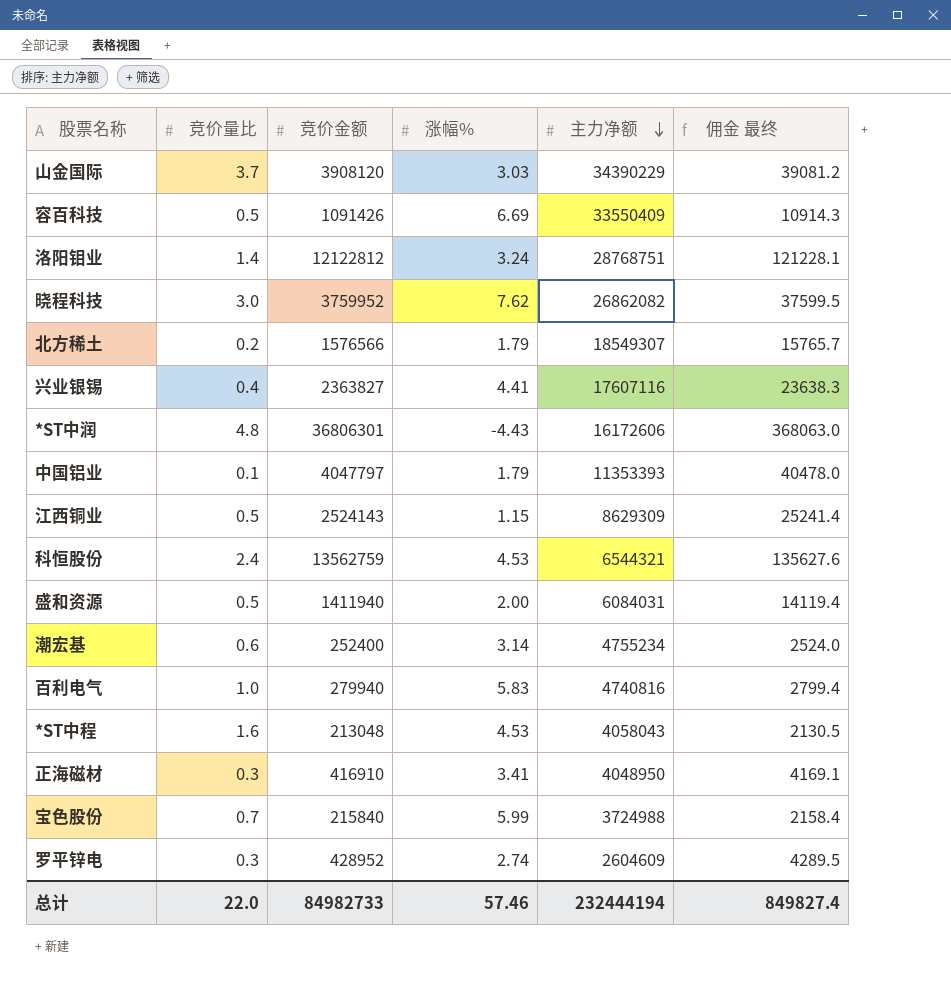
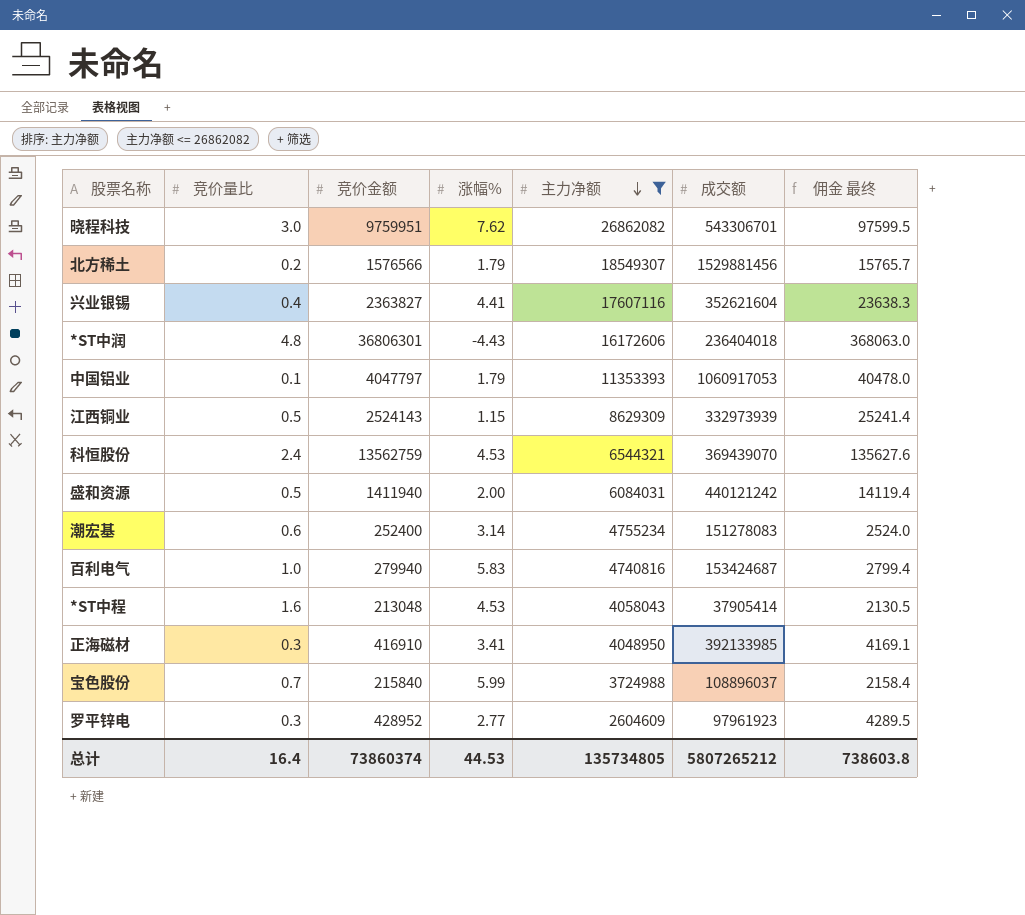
filter: none -> 主力净额 <= 26862082
column 成交额 | position: none -> 6
晓程科技 | 竞价金额: 3759952 -> 9759951
晓程科技 | 佣金 最终: 37599.5 -> 97599.5
罗平锌电 | 涨幅%: 2.74 -> 2.77
总计 | 竞价量比: 22.0 -> 16.4
总计 | 竞价金额: 84982733 -> 73860374
总计 | 涨幅%: 57.46 -> 44.53
总计 | 主力净额: 232444194 -> 135734805
总计 | 佣金 最终: 849827.4 -> 738603.8

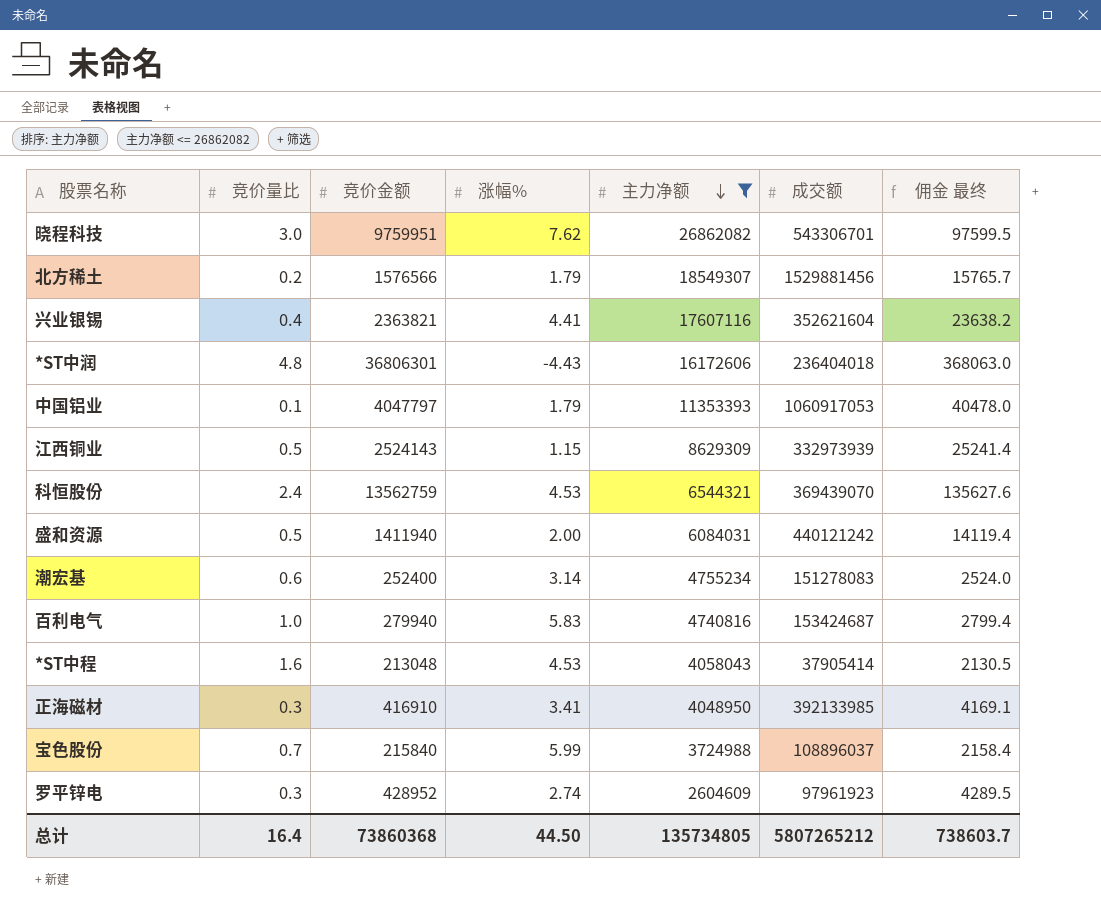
兴业银锡 | 竞价金额: 2363827 -> 2363821
兴业银锡 | 佣金 最终: 23638.3 -> 23638.2
罗平锌电 | 涨幅%: 2.77 -> 2.74
总计 | 竞价金额: 73860374 -> 73860368
总计 | 涨幅%: 44.53 -> 44.50
总计 | 佣金 最终: 738603.8 -> 738603.7

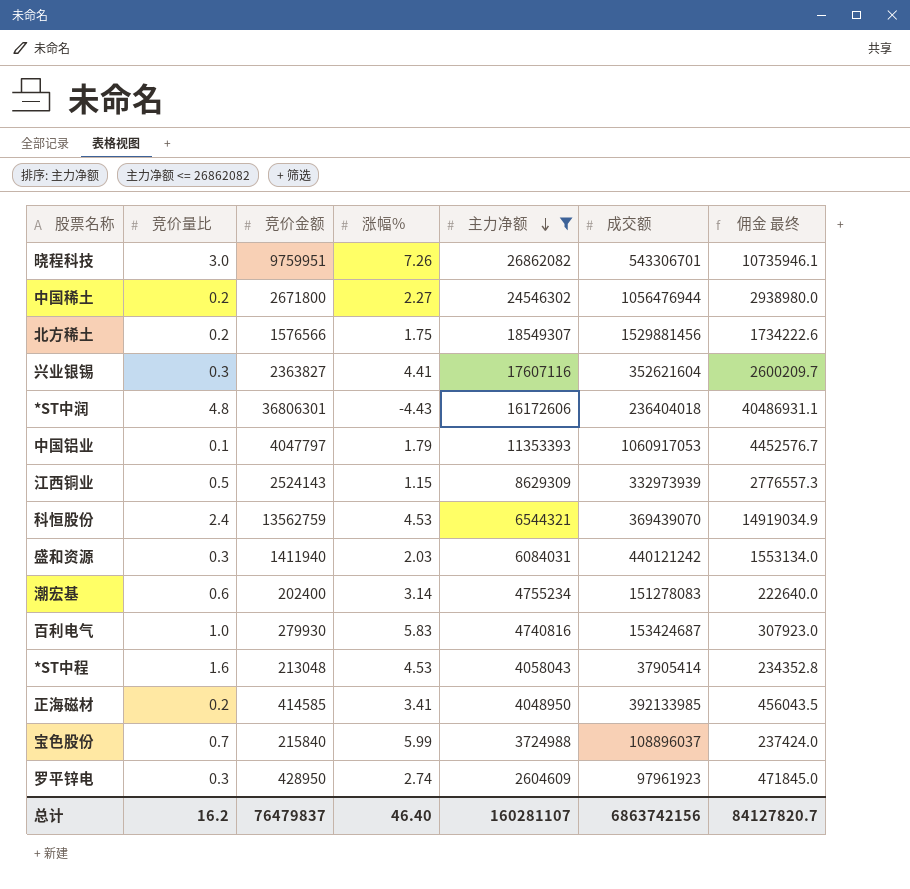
column 佣金 最终 | formula: [竞价金额] * 0.01 -> [竞价金额] * 1.1
晓程科技 | 涨幅%: 7.62 -> 7.26
row 中国稀土: none -> 0.2 | 2671800 | 2.27 | 24546302 | 1056476944 | 2938980.0
北方稀土 | 涨幅%: 1.79 -> 1.75
兴业银锡 | 竞价量比: 0.4 -> 0.3
兴业银锡 | 竞价金额: 2363821 -> 2363827
盛和资源 | 竞价量比: 0.5 -> 0.3
盛和资源 | 涨幅%: 2.00 -> 2.03
潮宏基 | 竞价金额: 252400 -> 202400
百利电气 | 竞价金额: 279940 -> 279930
正海磁材 | 竞价量比: 0.3 -> 0.2
正海磁材 | 竞价金额: 416910 -> 414585
罗平锌电 | 竞价金额: 428952 -> 428950
总计 | 竞价量比: 16.4 -> 16.2
总计 | 竞价金额: 73860368 -> 76479837
总计 | 涨幅%: 44.50 -> 46.40
总计 | 主力净额: 135734805 -> 160281107
总计 | 成交额: 5807265212 -> 6863742156
总计 | 佣金 最终: 738603.7 -> 84127820.7

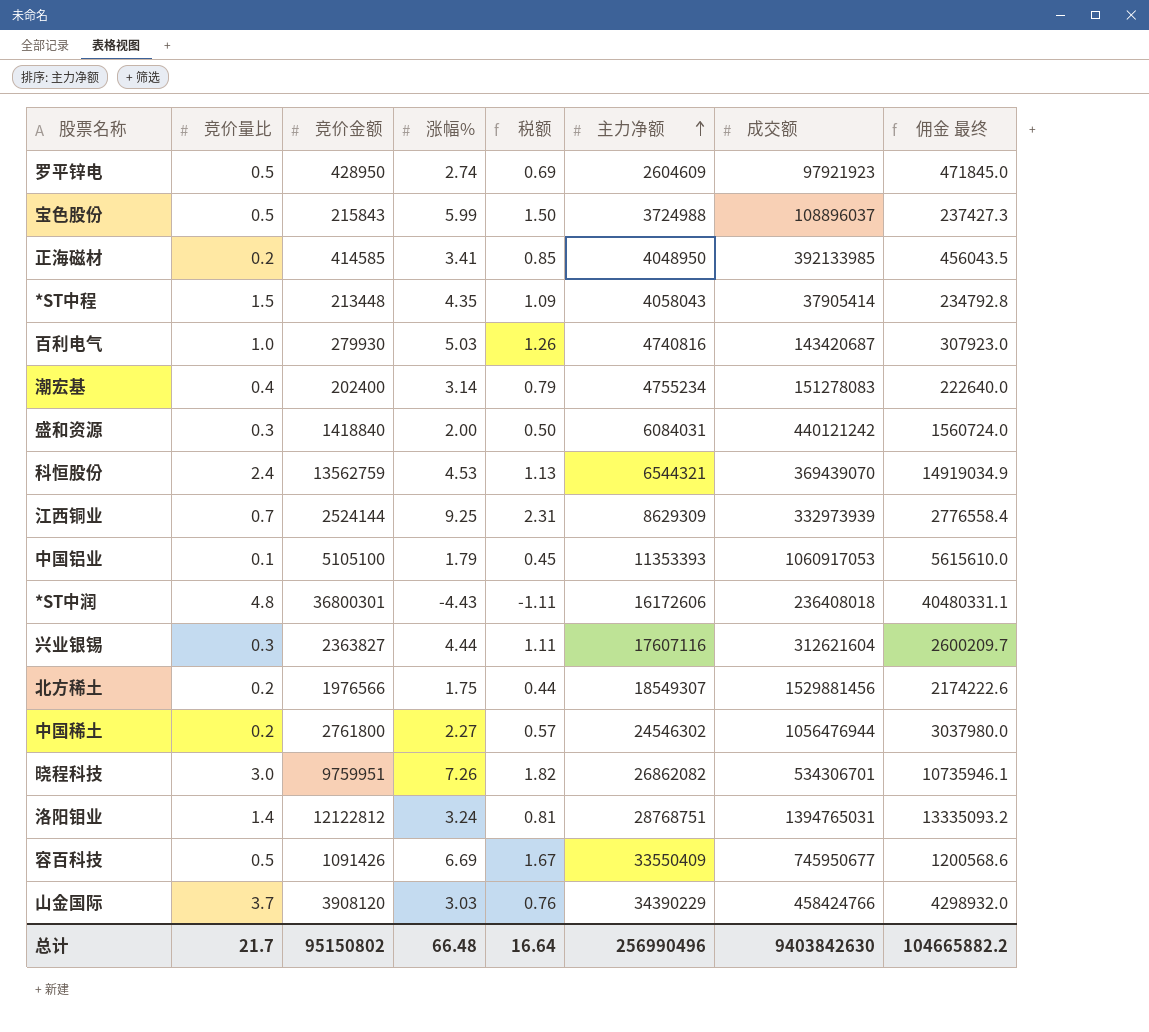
filter: 主力净额 <= 26862082 -> none
row order: 主力净额 descending -> 主力净额 ascending
column 税额 | formula: none -> [涨幅%] * 0.25
罗平锌电 | 竞价量比: 0.3 -> 0.5
罗平锌电 | 成交额: 97961923 -> 97921923
宝色股份 | 竞价量比: 0.7 -> 0.5
宝色股份 | 竞价金额: 215840 -> 215843
宝色股份 | 佣金 最终: 237424.0 -> 237427.3
*ST中程 | 竞价量比: 1.6 -> 1.5
*ST中程 | 竞价金额: 213048 -> 213448
*ST中程 | 涨幅%: 4.53 -> 4.35
*ST中程 | 佣金 最终: 234352.8 -> 234792.8
百利电气 | 涨幅%: 5.83 -> 5.03
百利电气 | 成交额: 153424687 -> 143420687
潮宏基 | 竞价量比: 0.6 -> 0.4
盛和资源 | 竞价金额: 1411940 -> 1418840
盛和资源 | 涨幅%: 2.03 -> 2.00
盛和资源 | 佣金 最终: 1553134.0 -> 1560724.0
江西铜业 | 竞价量比: 0.5 -> 0.7
江西铜业 | 竞价金额: 2524143 -> 2524144
江西铜业 | 涨幅%: 1.15 -> 9.25
江西铜业 | 佣金 最终: 2776557.3 -> 2776558.4
中国铝业 | 竞价金额: 4047797 -> 5105100
中国铝业 | 佣金 最终: 4452576.7 -> 5615610.0
*ST中润 | 竞价金额: 36806301 -> 36800301
*ST中润 | 成交额: 236404018 -> 236408018
*ST中润 | 佣金 最终: 40486931.1 -> 40480331.1
兴业银锡 | 涨幅%: 4.41 -> 4.44
兴业银锡 | 成交额: 352621604 -> 312621604
北方稀土 | 竞价金额: 1576566 -> 1976566
北方稀土 | 佣金 最终: 1734222.6 -> 2174222.6
中国稀土 | 竞价金额: 2671800 -> 2761800
中国稀土 | 佣金 最终: 2938980.0 -> 3037980.0
晓程科技 | 成交额: 543306701 -> 534306701
总计 | 竞价量比: 16.2 -> 21.7
总计 | 竞价金额: 76479837 -> 95150802
总计 | 涨幅%: 46.40 -> 66.48
总计 | 主力净额: 160281107 -> 256990496
总计 | 成交额: 6863742156 -> 9403842630
总计 | 佣金 最终: 84127820.7 -> 104665882.2

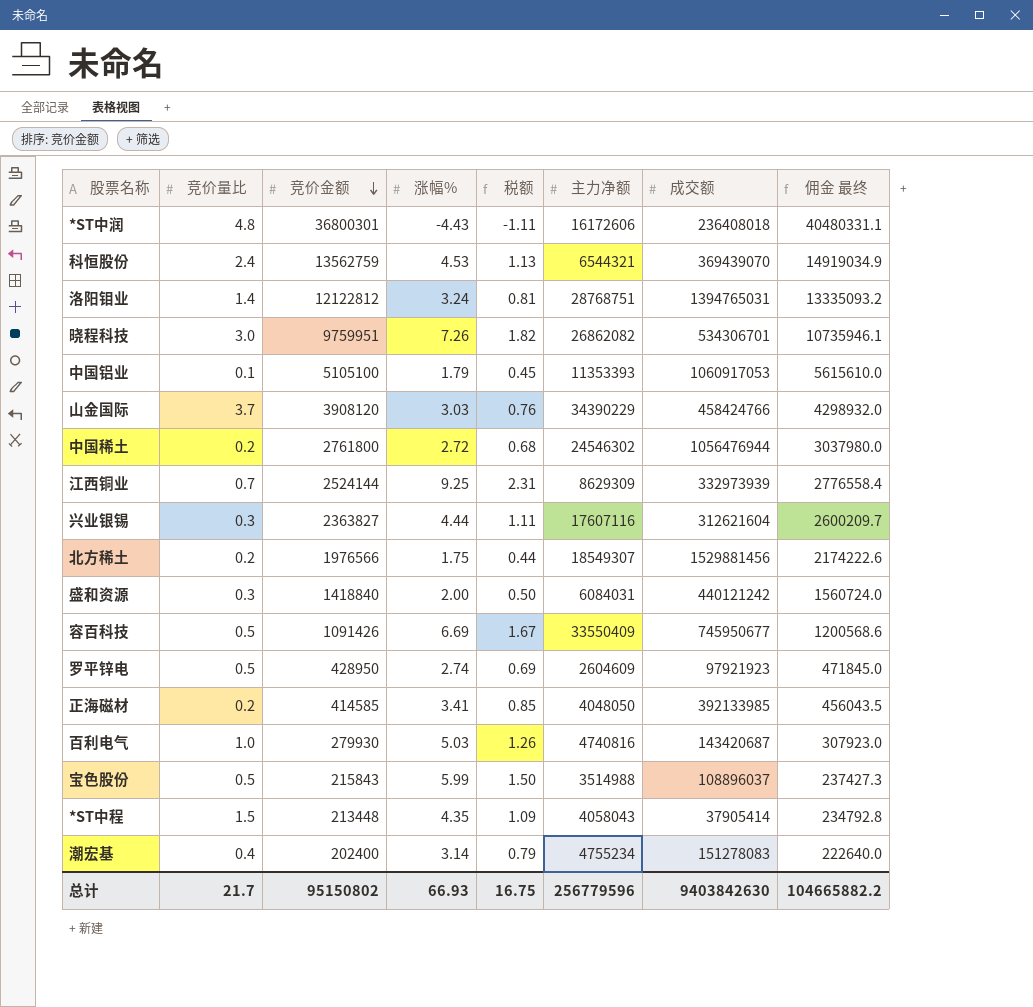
row order: 主力净额 ascending -> 竞价金额 descending
中国稀土 | 涨幅%: 2.27 -> 2.72
中国稀土 | 税额: 0.57 -> 0.68
正海磁材 | 主力净额: 4048950 -> 4048050
宝色股份 | 主力净额: 3724988 -> 3514988
总计 | 涨幅%: 66.48 -> 66.93
总计 | 税额: 16.64 -> 16.75
总计 | 主力净额: 256990496 -> 256779596

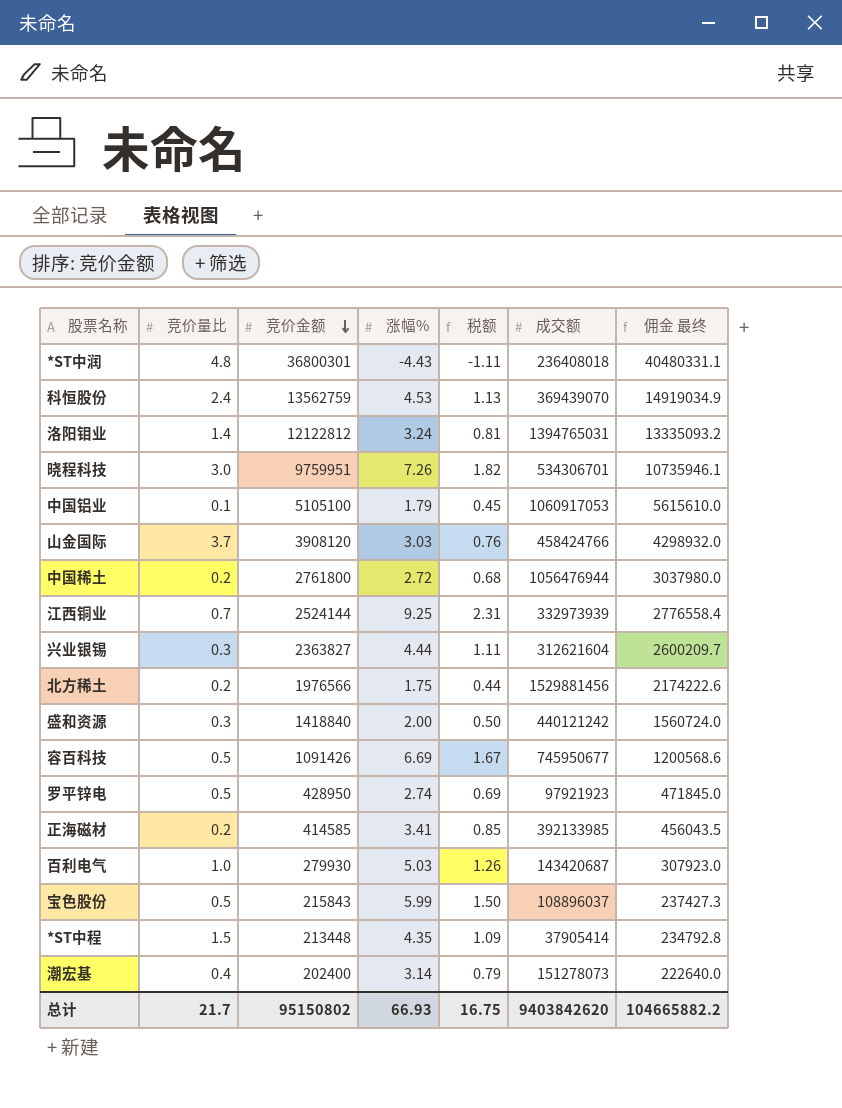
column 主力净额 | position: 6 -> none
潮宏基 | 成交额: 151278083 -> 151278073
总计 | 成交额: 9403842630 -> 9403842620

